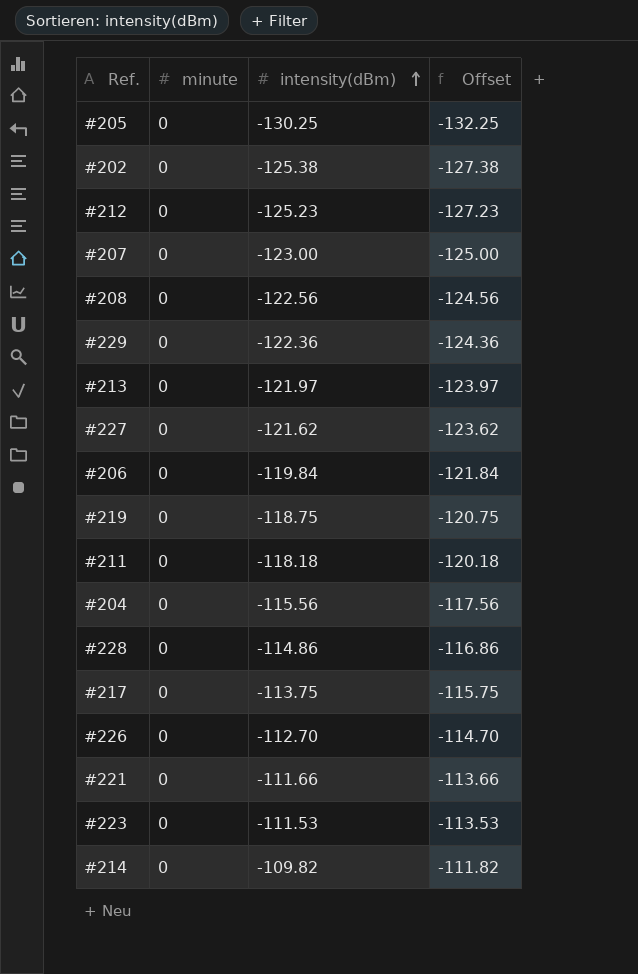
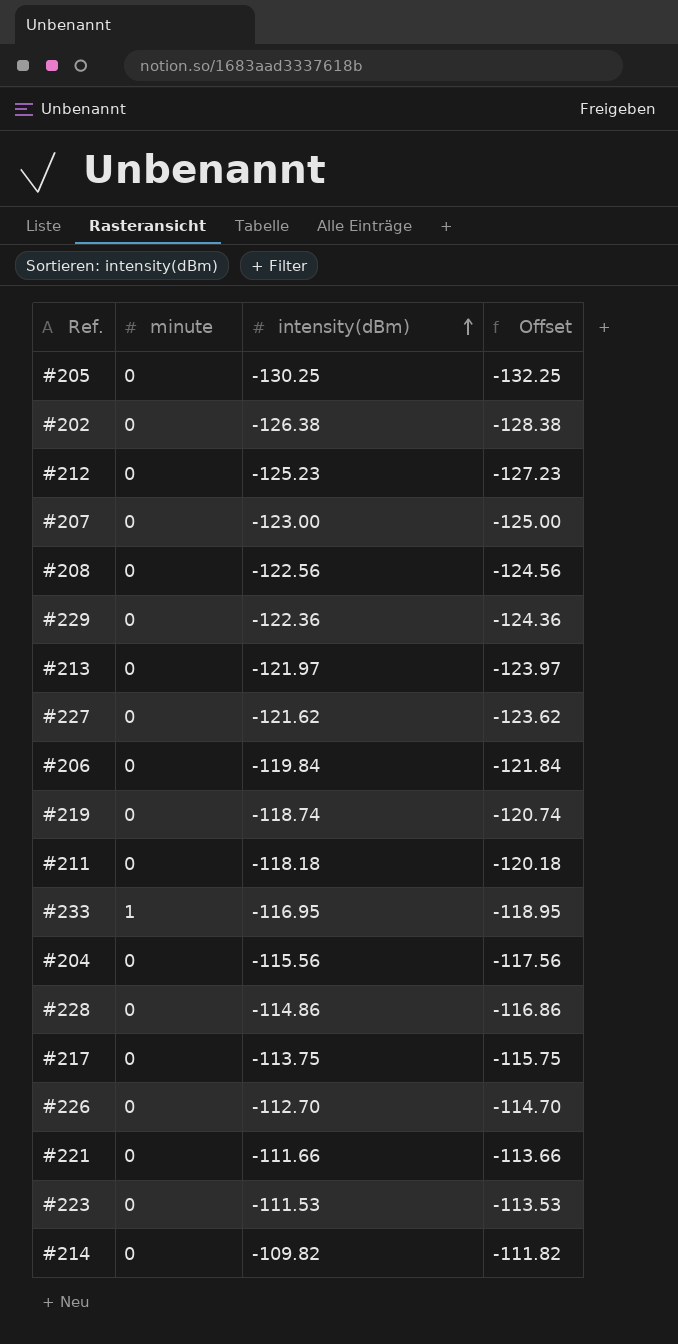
#202 | intensity(dBm): -125.38 -> -126.38
#202 | Offset: -127.38 -> -128.38
#219 | intensity(dBm): -118.75 -> -118.74
#219 | Offset: -120.75 -> -120.74
row #233: none -> 1 | -116.95 | -118.95

